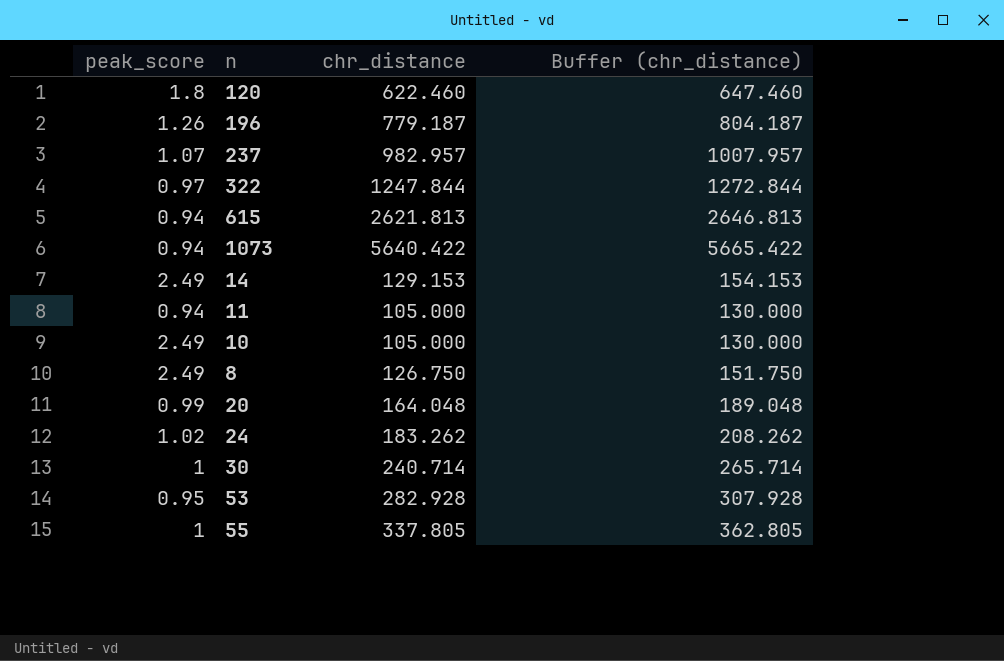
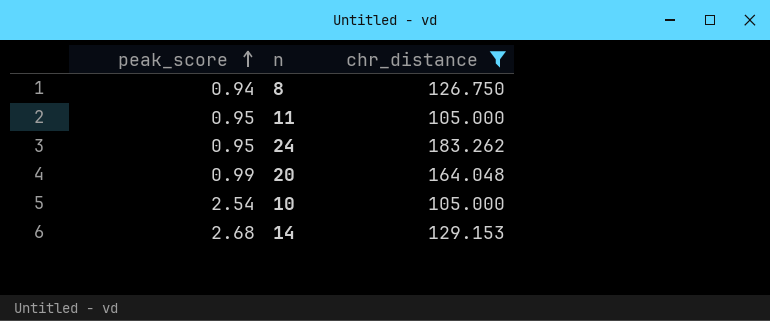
filter: none -> chr_distance <= 183.262
row order: none -> peak_score ascending
column Buffer (chr_distance) | formula: [chr_distance] + 25 -> none
8 | peak_score: 2.49 -> 0.94
11 | peak_score: 0.94 -> 0.95
24 | peak_score: 1.02 -> 0.95
10 | peak_score: 2.49 -> 2.54
14 | peak_score: 2.49 -> 2.68

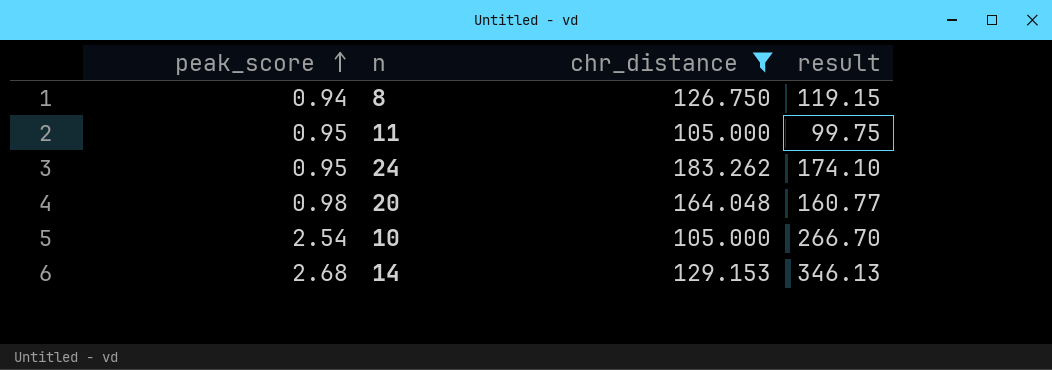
column result | formula: none -> [peak_score] * [chr_distance]
20 | peak_score: 0.99 -> 0.98

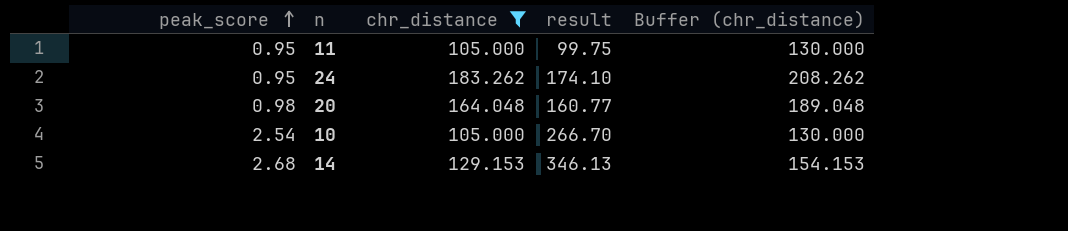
column Buffer (chr_distance) | formula: none -> [chr_distance] + 25
row 8: 0.94 | 126.750 | 119.15 -> none

